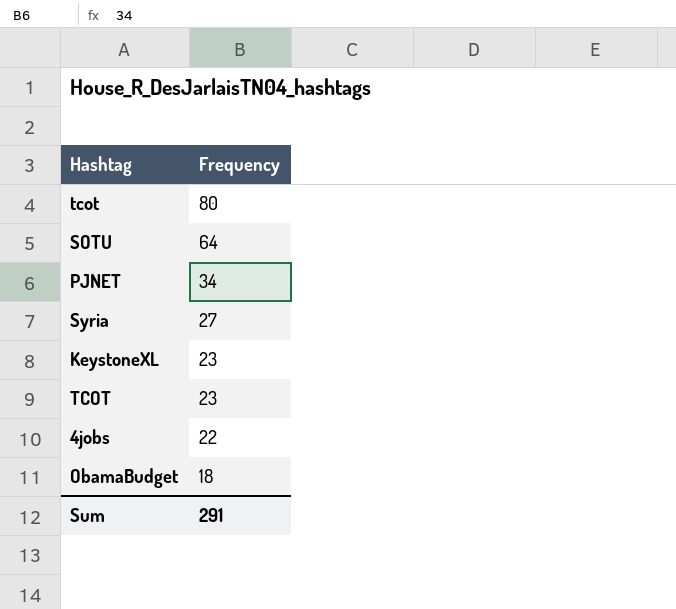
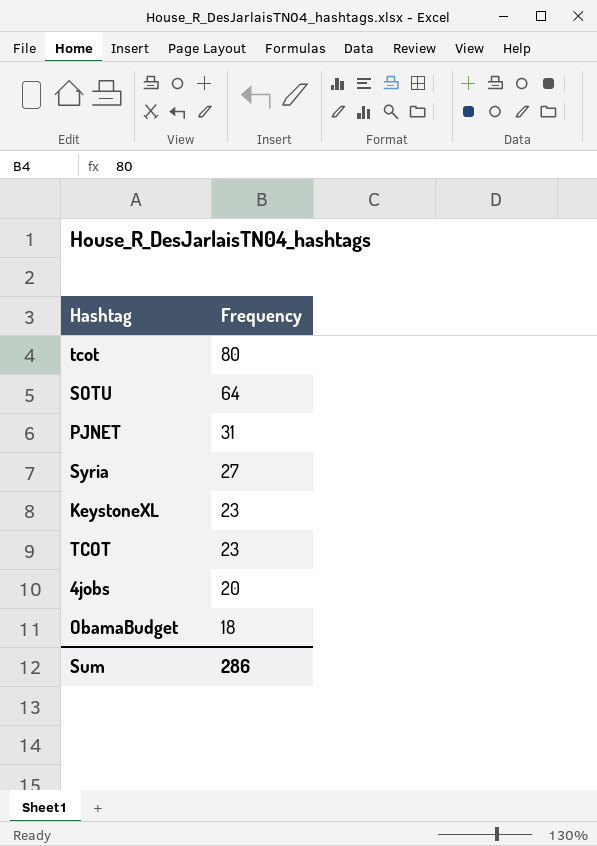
PJNET | Frequency: 34 -> 31
4jobs | Frequency: 22 -> 20
Sum | Frequency: 291 -> 286

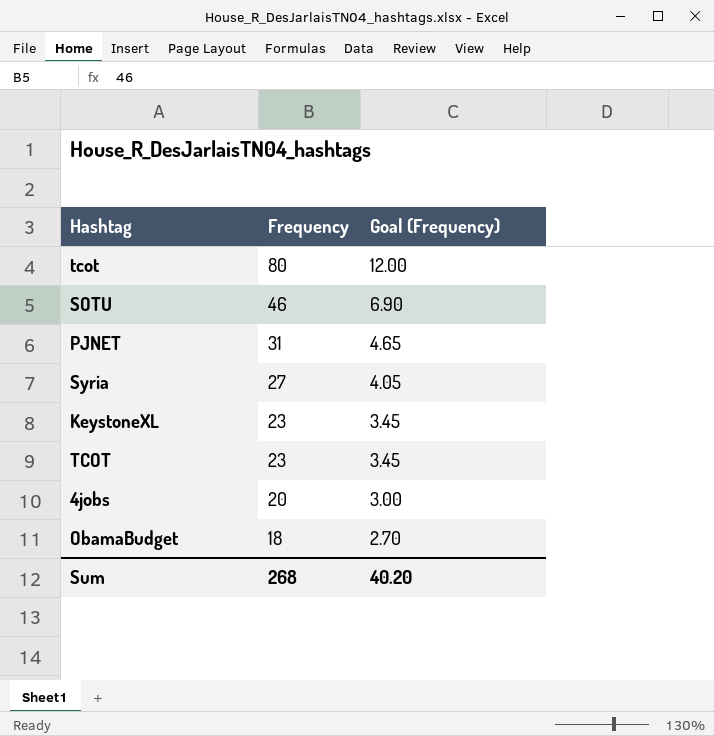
column Goal (Frequency) | formula: none -> [Frequency] * 0.15
SOTU | Frequency: 64 -> 46
Sum | Frequency: 286 -> 268

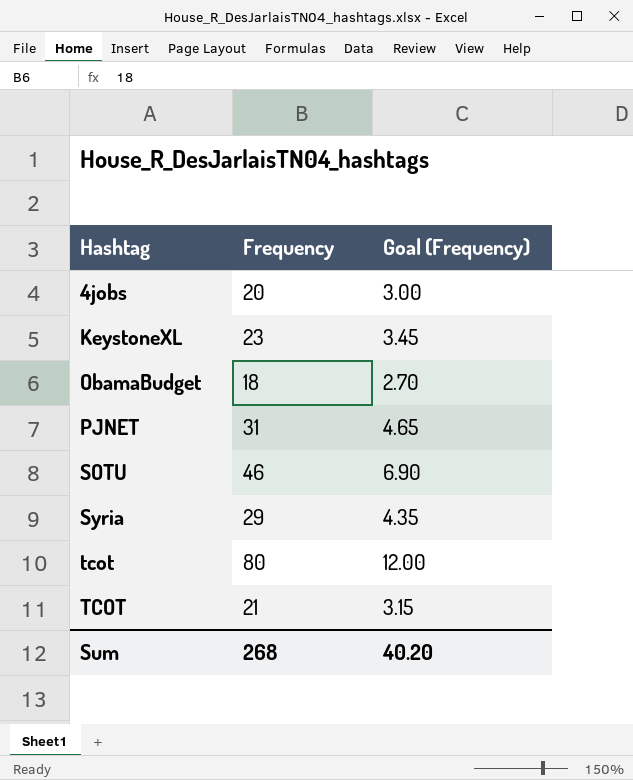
row order: Frequency descending -> Hashtag ascending
Syria | Frequency: 27 -> 29
Syria | Goal (Frequency): 4.05 -> 4.35
TCOT | Frequency: 23 -> 21
TCOT | Goal (Frequency): 3.45 -> 3.15

